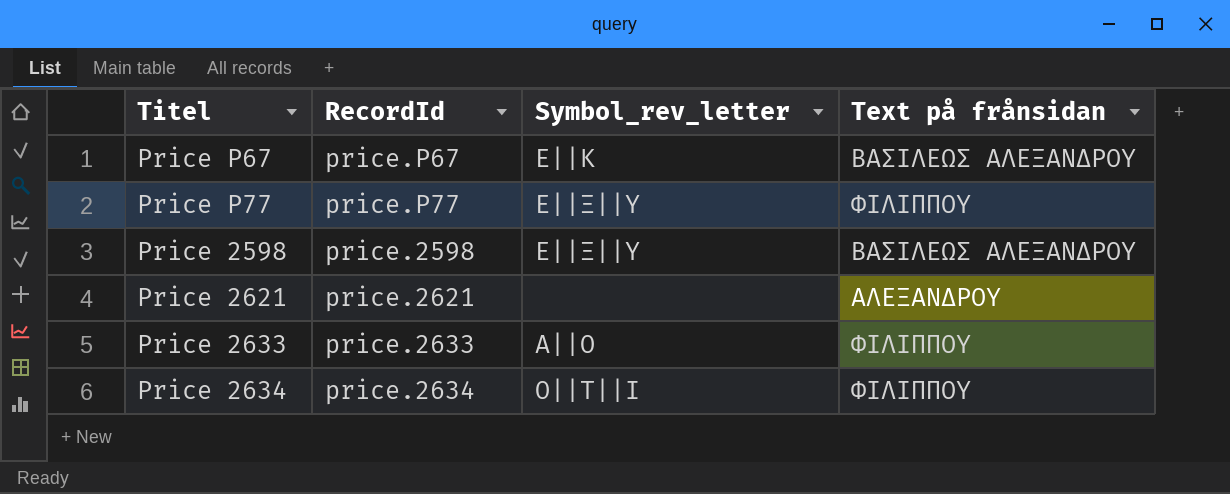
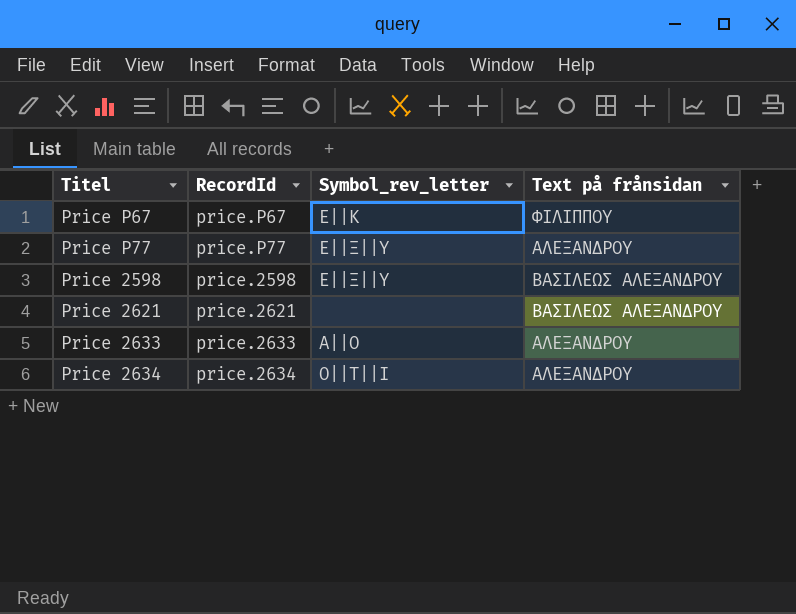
Price P67 | Text på frånsidan: ΒΑΣΙΛΕΩΣ ΑΛΕΞΑΝΔΡΟΥ -> ΦΙΛΙΠΠΟΥ
Price P77 | Text på frånsidan: ΦΙΛΙΠΠΟΥ -> ΑΛΕΞΑΝΔΡΟΥ
Price 2621 | Text på frånsidan: ΑΛΕΞΑΝΔΡΟΥ -> ΒΑΣΙΛΕΩΣ ΑΛΕΞΑΝΔΡΟΥ
Price 2633 | Text på frånsidan: ΦΙΛΙΠΠΟΥ -> ΑΛΕΞΑΝΔΡΟΥ
Price 2634 | Text på frånsidan: ΦΙΛΙΠΠΟΥ -> ΑΛΕΞΑΝΔΡΟΥ

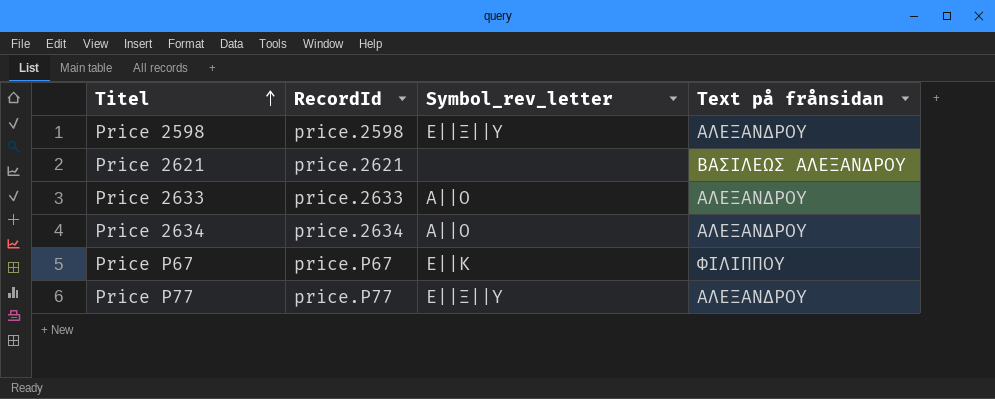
row order: none -> Titel ascending
Price 2598 | Text på frånsidan: ΒΑΣΙΛΕΩΣ ΑΛΕΞΑΝΔΡΟΥ -> ΑΛΕΞΑΝΔΡΟΥ
Price 2634 | Symbol_rev_letter: Ο||Τ||Ι -> Α||Ο

